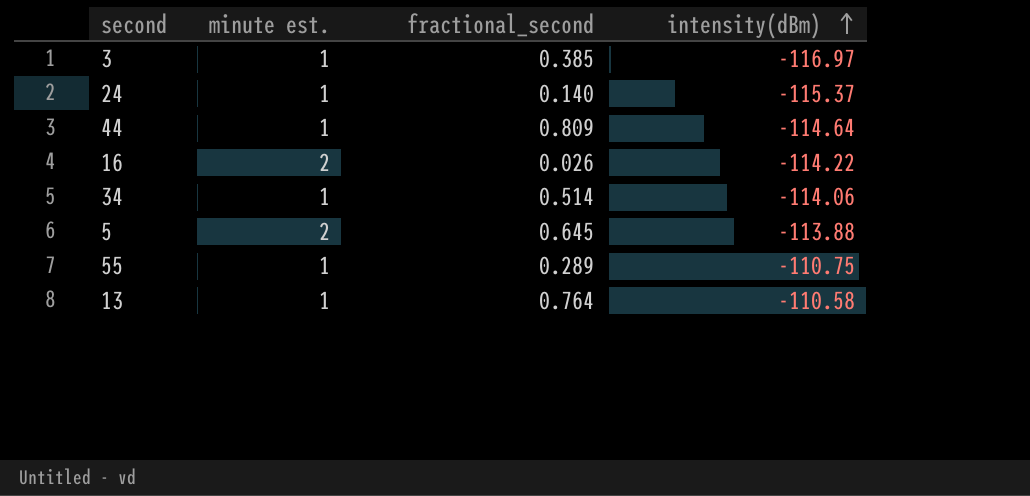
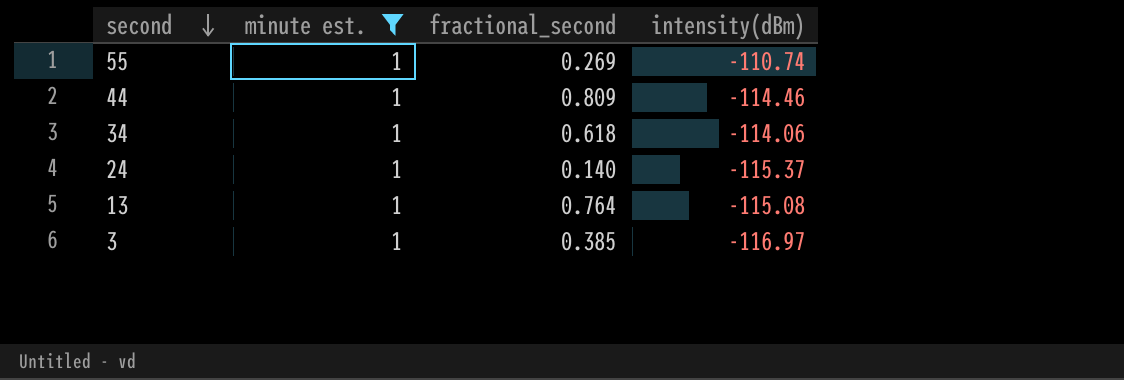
filter: none -> minute est. = 1
row order: intensity(dBm) ascending -> second descending
55 | fractional_second: 0.289 -> 0.269
55 | intensity(dBm): -110.75 -> -110.74
44 | intensity(dBm): -114.64 -> -114.46
34 | fractional_second: 0.514 -> 0.618
13 | intensity(dBm): -110.58 -> -115.08

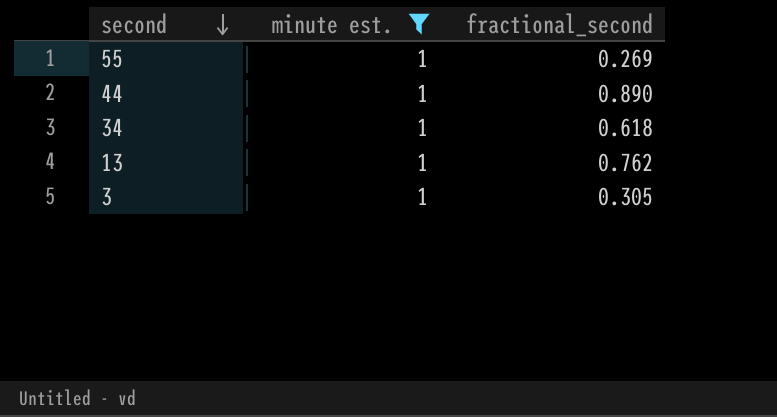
column intensity(dBm) | position: 4 -> none
row 24: 1 | 0.140 | -115.37 -> none
44 | fractional_second: 0.809 -> 0.890
13 | fractional_second: 0.764 -> 0.762
3 | fractional_second: 0.385 -> 0.305

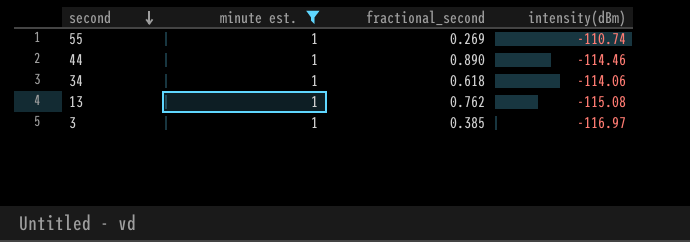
column intensity(dBm) | position: none -> 4
3 | fractional_second: 0.305 -> 0.385

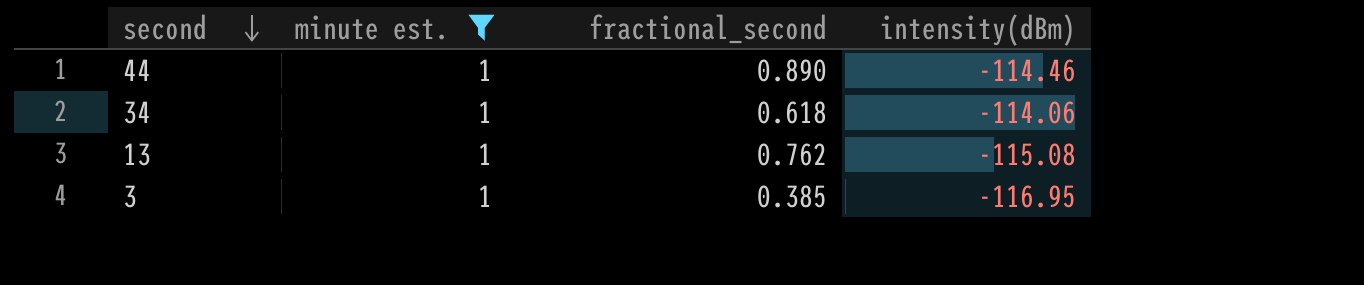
row 55: 1 | 0.269 | -110.74 -> none
3 | intensity(dBm): -116.97 -> -116.95

